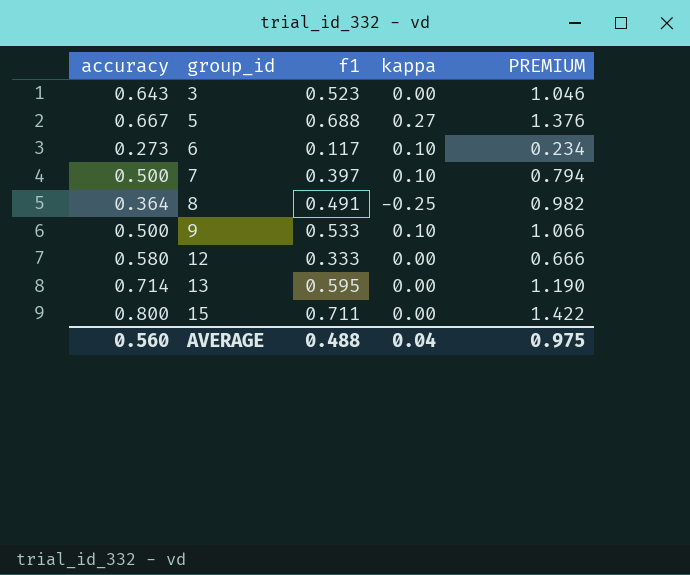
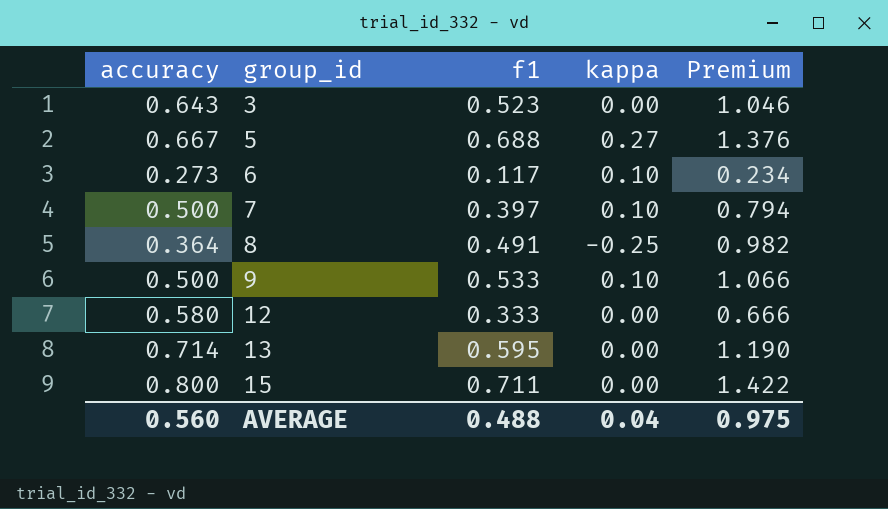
column name: PREMIUM -> Premium

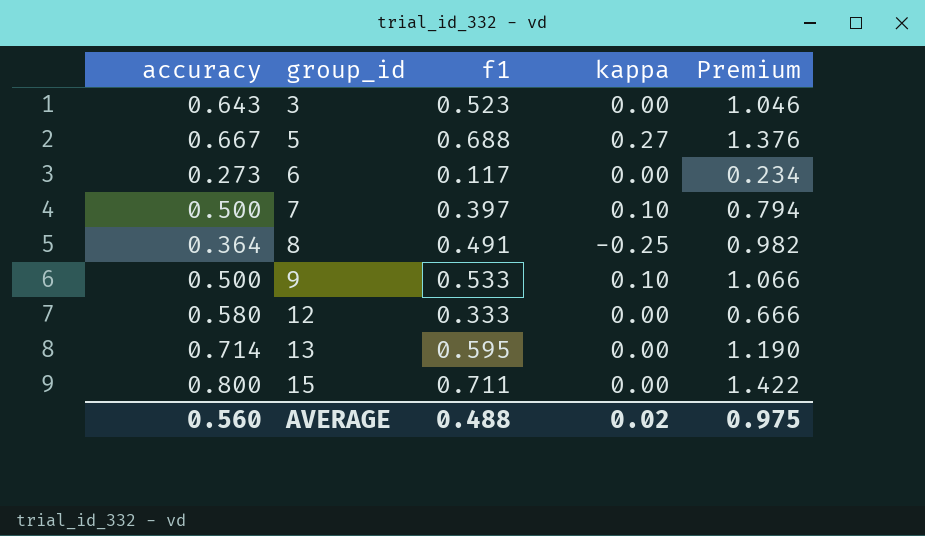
6 | kappa: 0.10 -> 0.00
AVERAGE | kappa: 0.04 -> 0.02

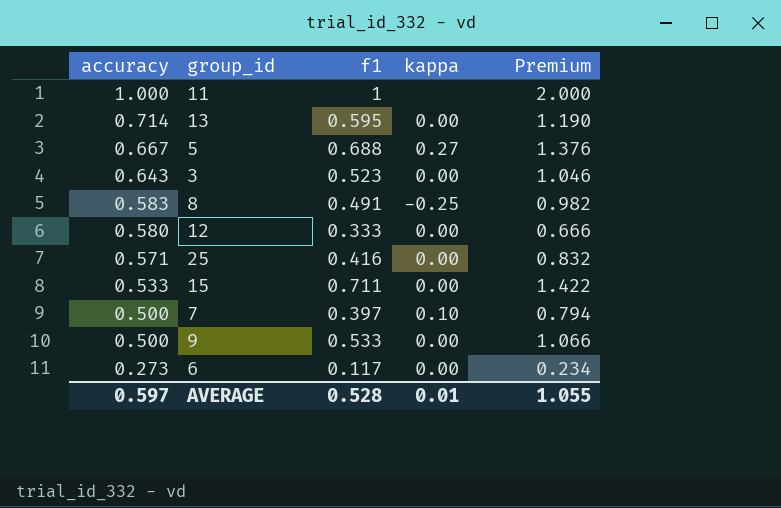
row order: group_id ascending -> accuracy descending
row 11: none -> 1.000 | 1 | none | 2.000
8 | accuracy: 0.364 -> 0.583
row 25: none -> 0.571 | 0.416 | 0.00 | 0.832
15 | accuracy: 0.800 -> 0.533
9 | kappa: 0.10 -> 0.00
AVERAGE | accuracy: 0.560 -> 0.597
AVERAGE | f1: 0.488 -> 0.528
AVERAGE | kappa: 0.02 -> 0.01
AVERAGE | Premium: 0.975 -> 1.055

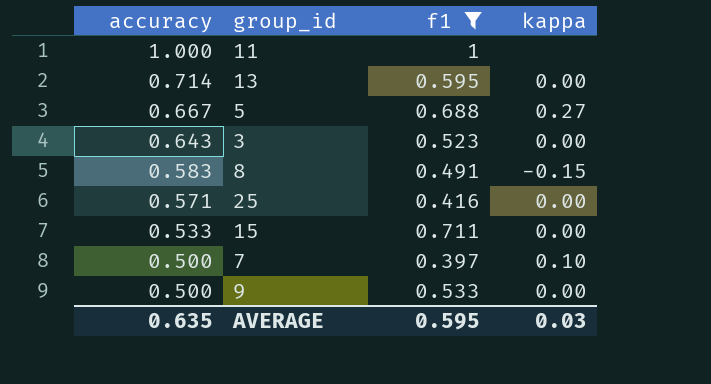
filter: none -> f1 >= 0.397
column Premium | formula: [f1] * 2 -> none
8 | kappa: -0.25 -> -0.15
AVERAGE | accuracy: 0.597 -> 0.635
AVERAGE | f1: 0.528 -> 0.595
AVERAGE | kappa: 0.01 -> 0.03

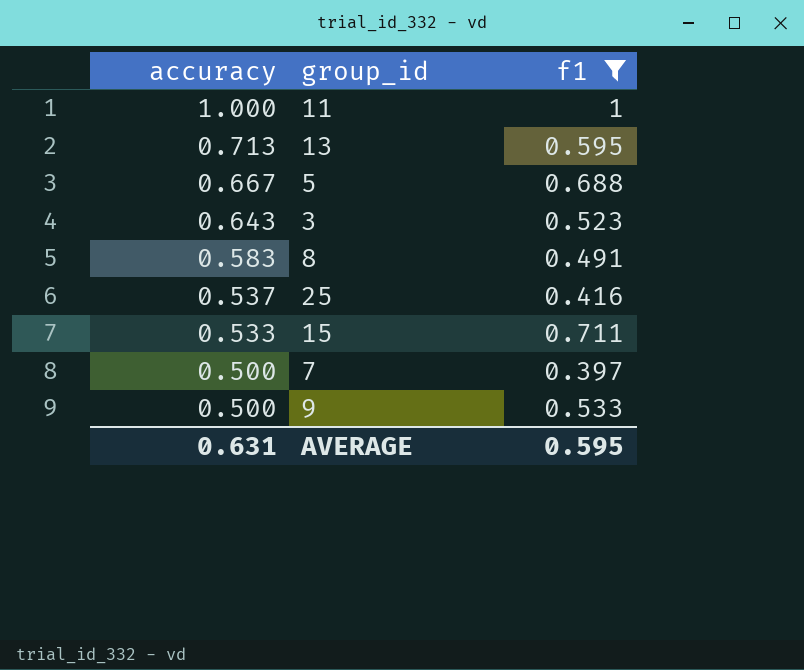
column kappa | position: 4 -> none
13 | accuracy: 0.714 -> 0.713
25 | accuracy: 0.571 -> 0.537
AVERAGE | accuracy: 0.635 -> 0.631

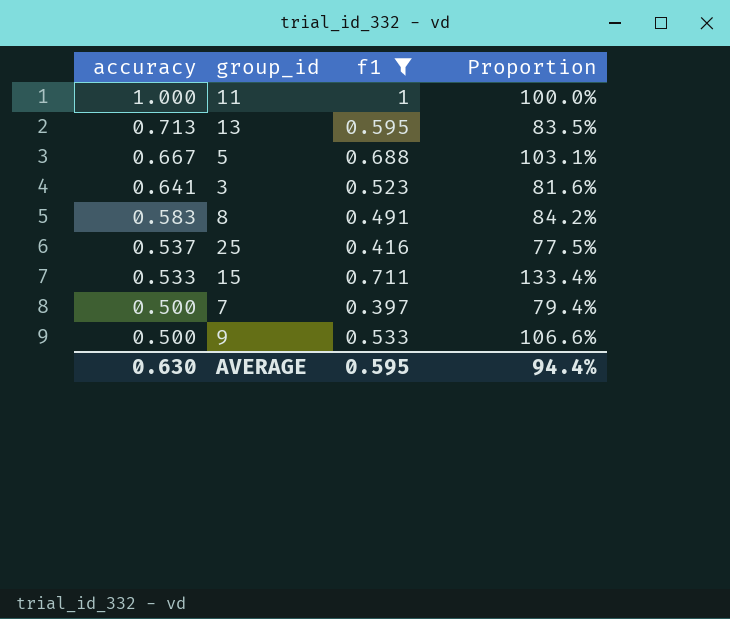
column Proportion | formula: none -> [f1] / [accuracy]
3 | accuracy: 0.643 -> 0.641
AVERAGE | accuracy: 0.631 -> 0.630

